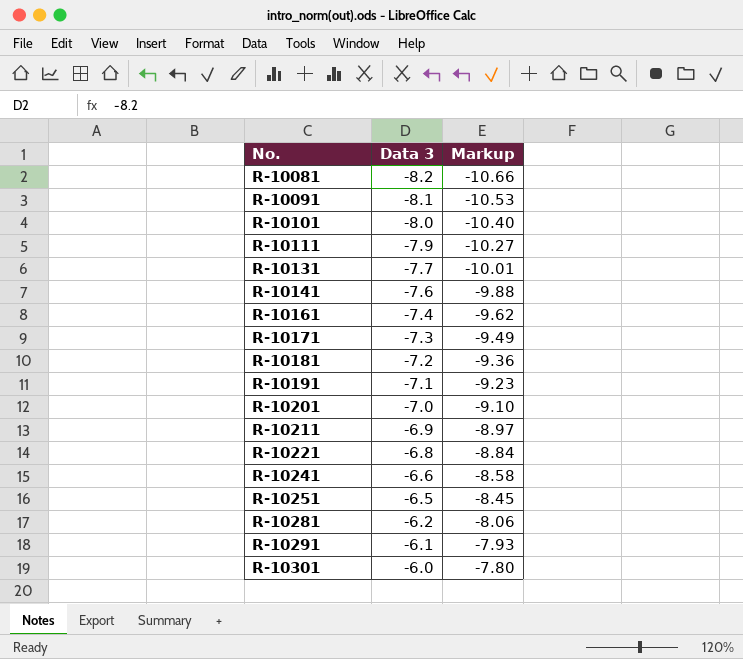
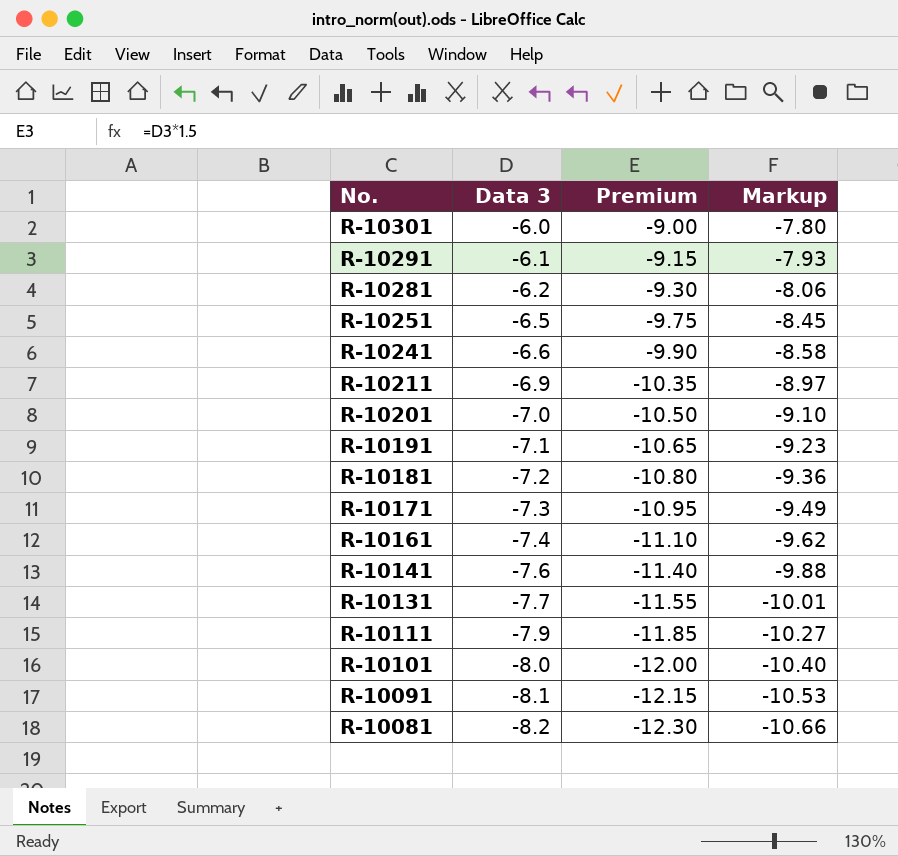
row order: No. ascending -> No. descending
column Premium | formula: none -> [Data 3] * 1.5
row R-10221: -6.8 | -8.84 -> none

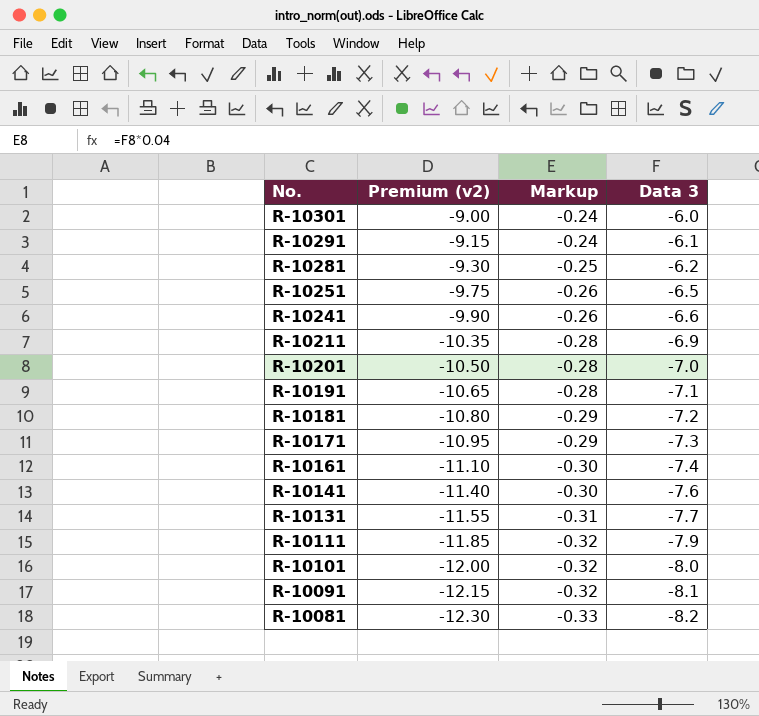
column name: Premium -> Premium (v2)
column Markup | formula: [Data 3] * 1.3 -> [Data 3] * 0.04
column Data 3 | position: 2 -> 4

